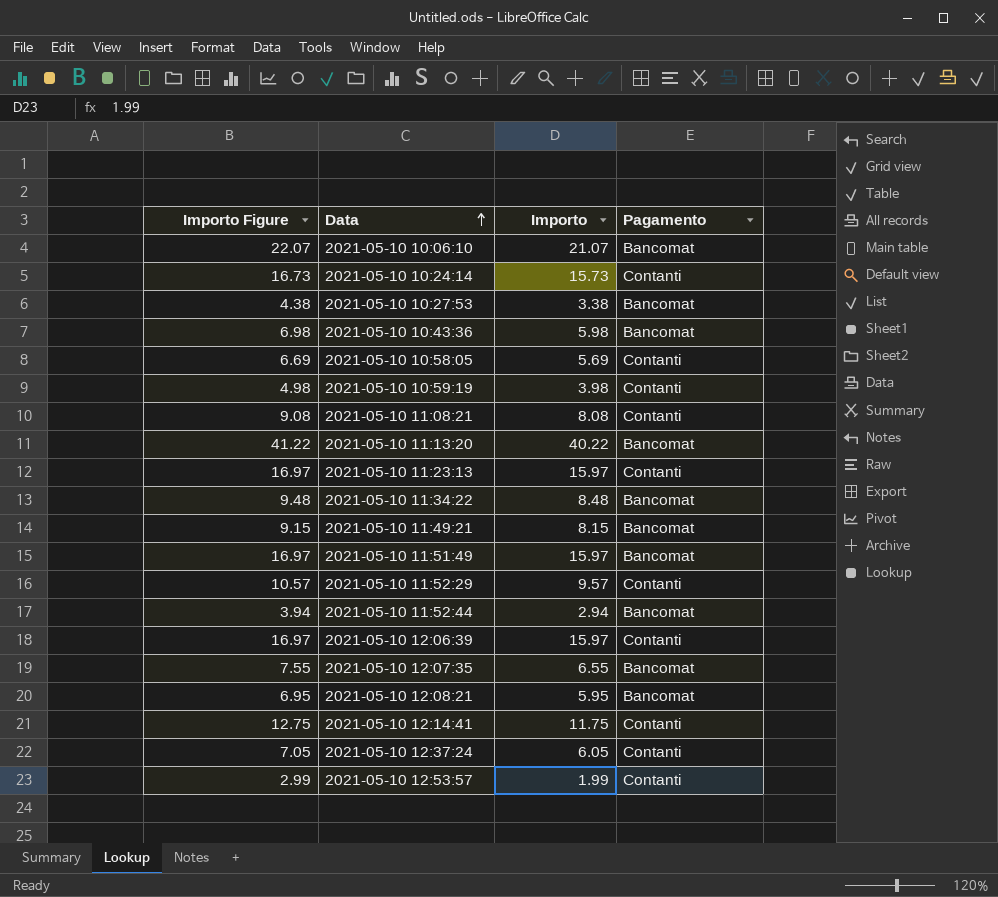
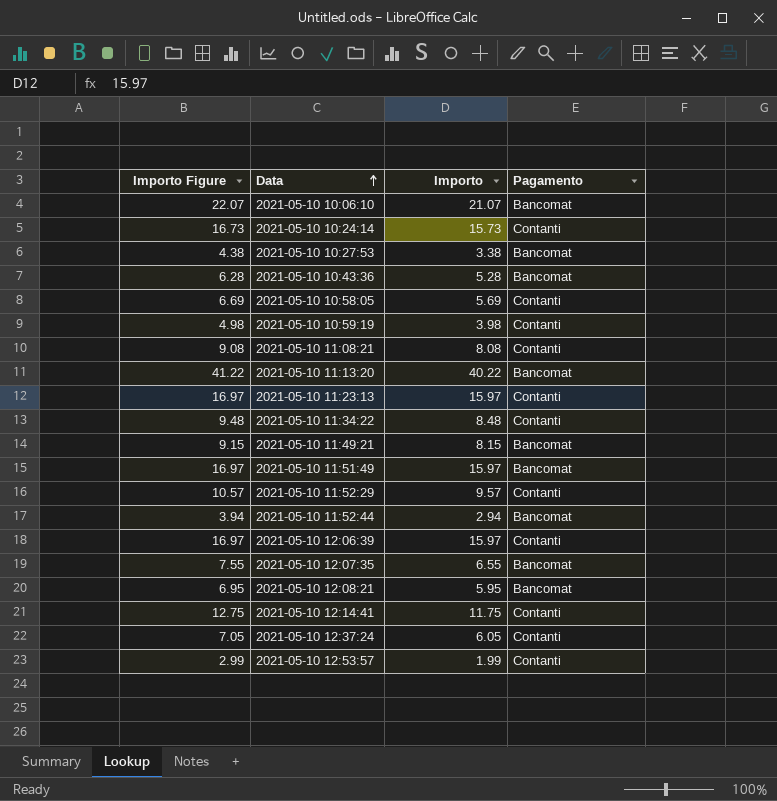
2021-05-10 10:43:36 | Importo Figure: 6.98 -> 6.28
2021-05-10 10:43:36 | Importo: 5.98 -> 5.28
2021-05-10 11:34:22 | Pagamento: Bancomat -> Contanti

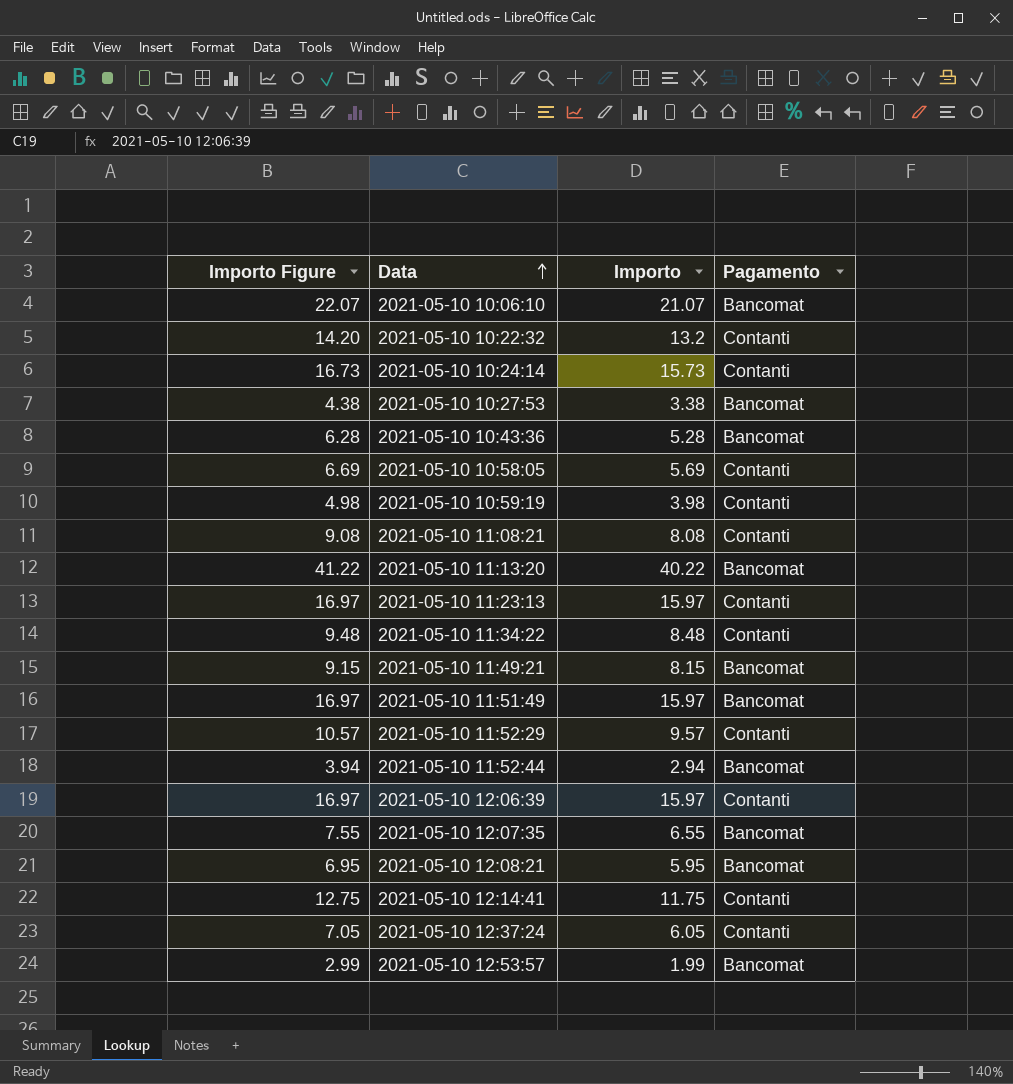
row 2021-05-10 10:22:32: none -> 14.20 | 13.2 | Contanti
2021-05-10 12:53:57 | Pagamento: Contanti -> Bancomat

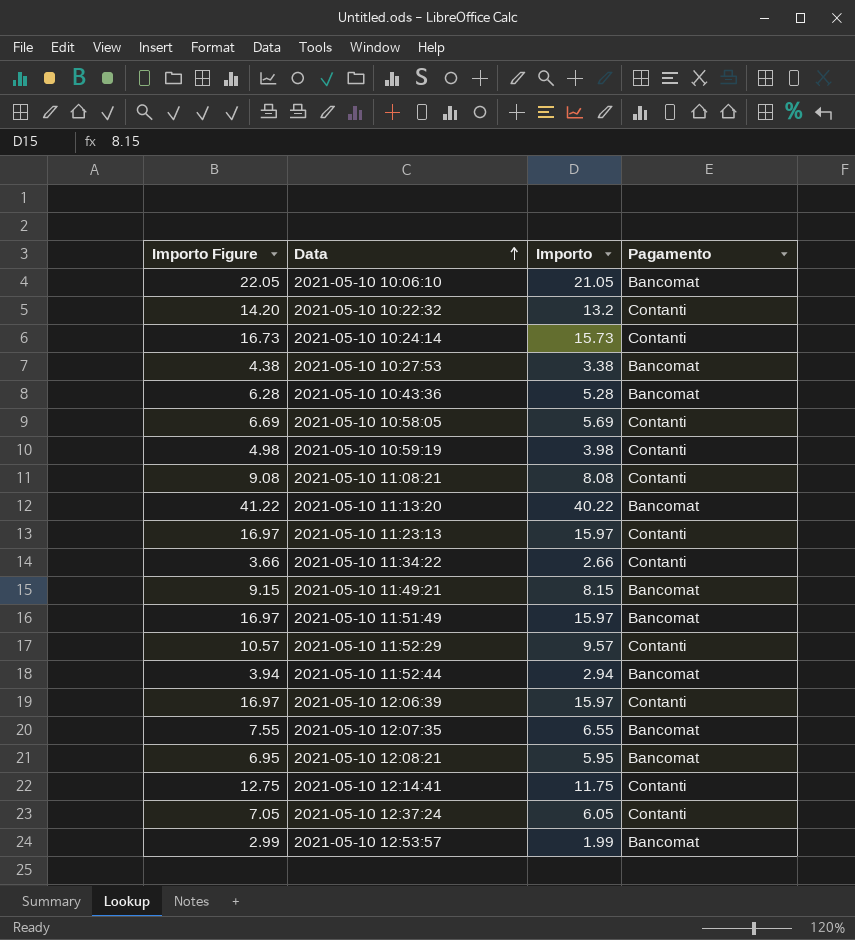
2021-05-10 10:06:10 | Importo Figure: 22.07 -> 22.05
2021-05-10 10:06:10 | Importo: 21.07 -> 21.05
2021-05-10 11:34:22 | Importo Figure: 9.48 -> 3.66
2021-05-10 11:34:22 | Importo: 8.48 -> 2.66

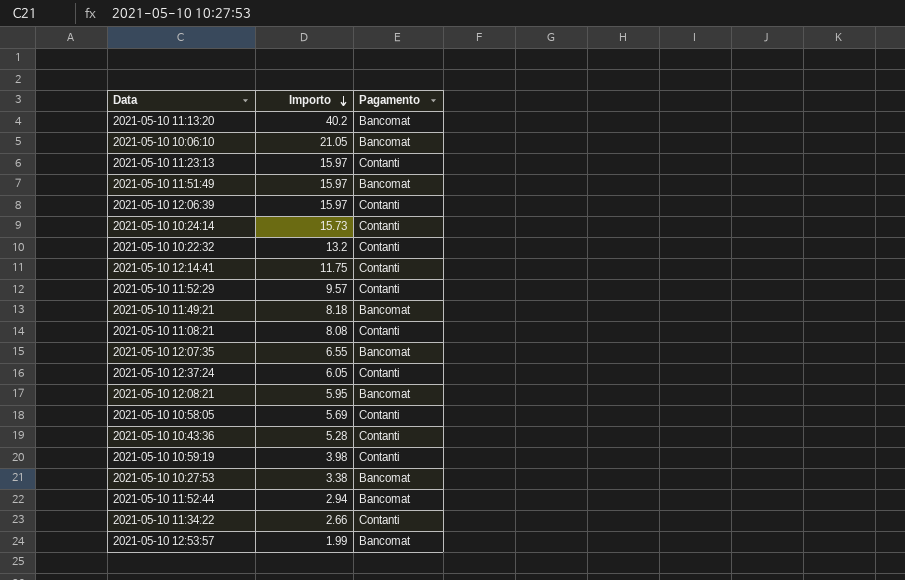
row order: Data ascending -> Importo descending
column Importo Figure | formula: [Importo] + 1 -> none
2021-05-10 11:13:20 | Importo: 40.22 -> 40.2
2021-05-10 11:49:21 | Importo: 8.15 -> 8.18
2021-05-10 10:43:36 | Pagamento: Bancomat -> Contanti

